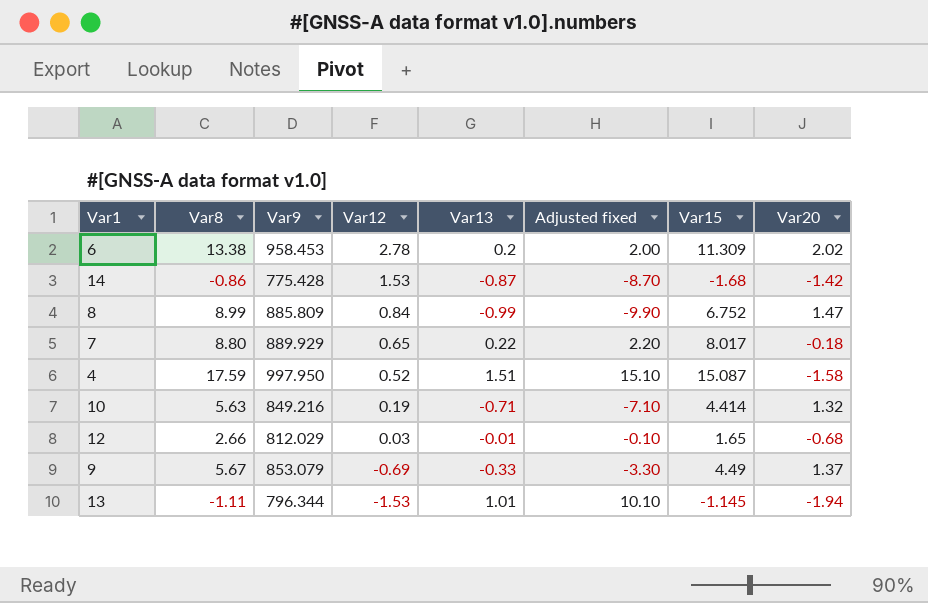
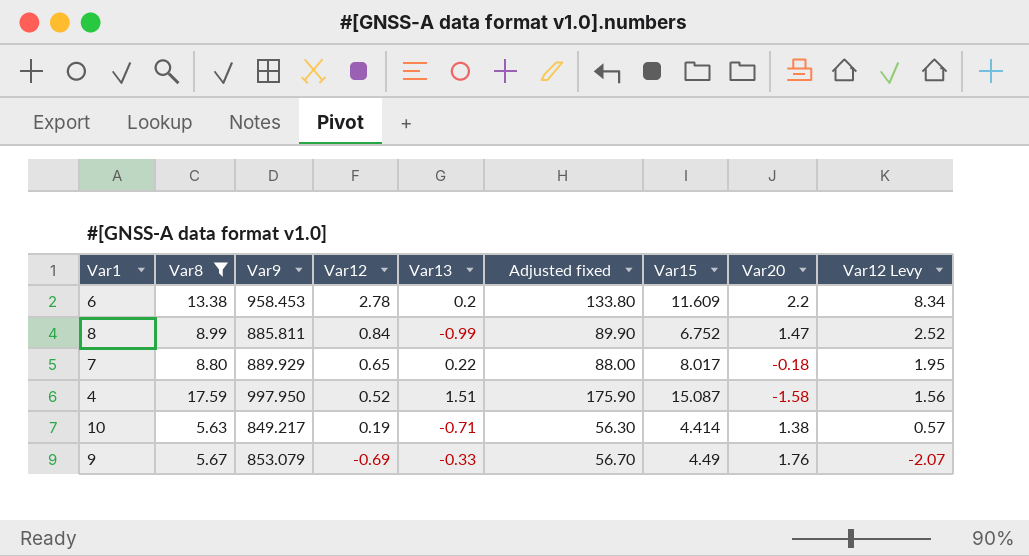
filter: none -> Var8 >= 5.63
column Adjusted fixed | formula: [Var13] * 10 -> [Var8] * 10
column Var12 Levy | formula: none -> [Var12] * 3
6 | Var15: 11.309 -> 11.609
6 | Var20: 2.02 -> 2.2
8 | Var9: 885.809 -> 885.811
10 | Var9: 849.216 -> 849.217
10 | Var20: 1.32 -> 1.38
9 | Var20: 1.37 -> 1.76

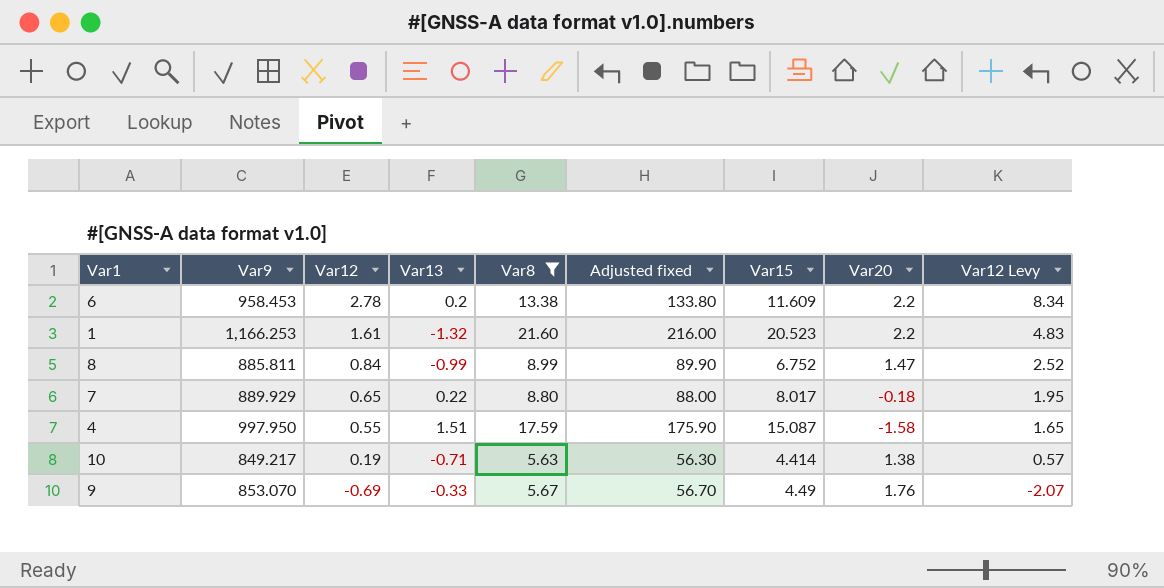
column Var8 | position: 2 -> 5
row 1: none -> 1,166.253 | 1.61 | -1.32 | 21.60 | 216.00 | 20.523 | 2.2 | 4.83
4 | Var12: 0.52 -> 0.55
4 | Var12 Levy: 1.56 -> 1.65
9 | Var9: 853.079 -> 853.070

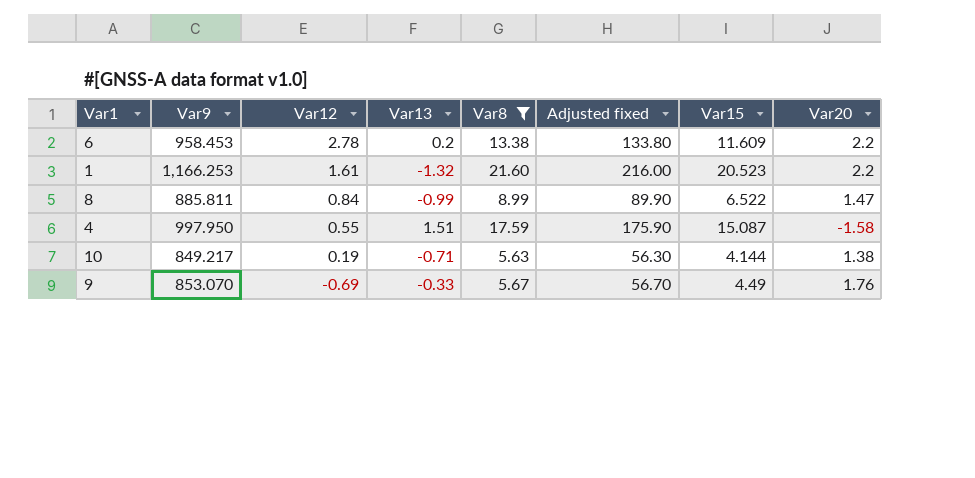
column Var12 Levy | formula: [Var12] * 3 -> none
row 7: 889.929 | 0.65 | 0.22 | 8.80 | 88.00 | 8.017 | -0.18 | 1.95 -> none
8 | Var15: 6.752 -> 6.522
10 | Var15: 4.414 -> 4.144

